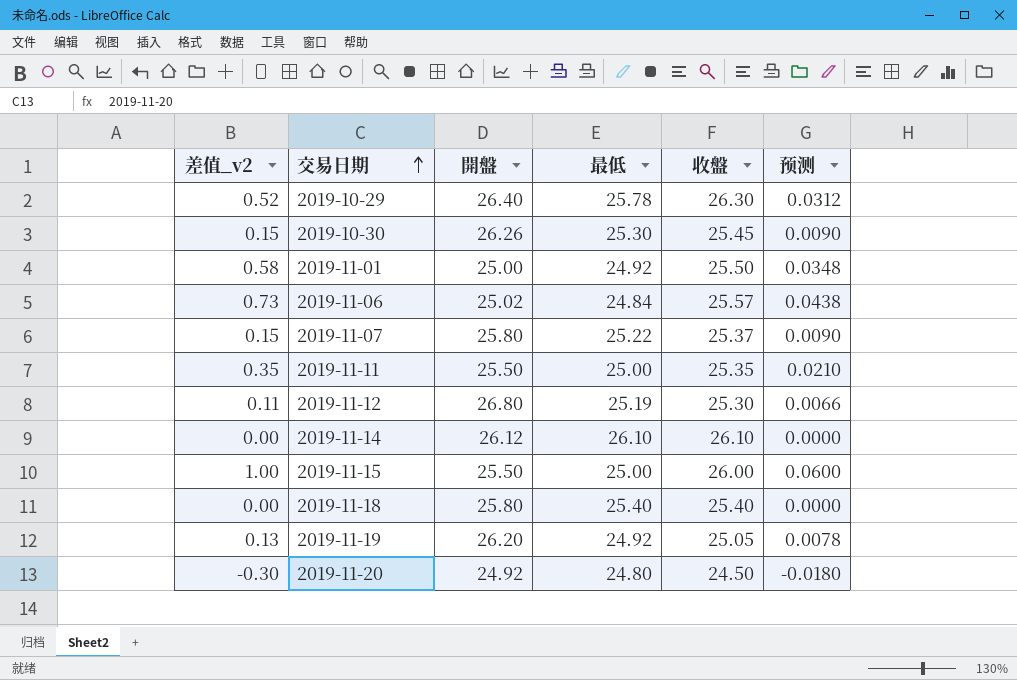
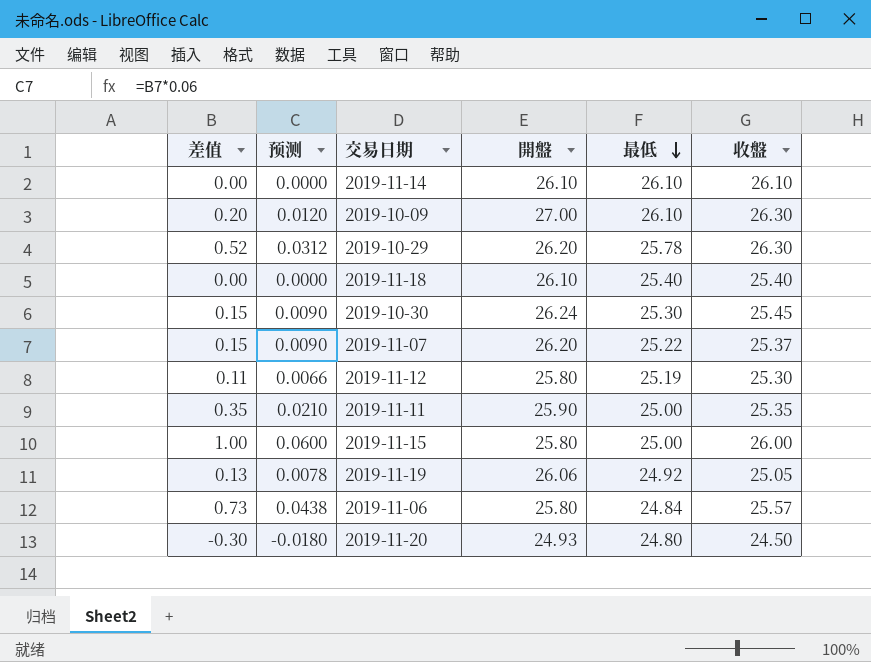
row order: 交易日期 ascending -> 最低 descending
column name: 差值_v2 -> 差值
column 预测 | position: 6 -> 2
row 2019-11-01: 0.58 | 25.00 | 24.92 | 25.50 | 0.0348 -> none
2019-11-14 | 開盤: 26.12 -> 26.10
row 2019-10-09: none -> 0.20 | 0.0120 | 27.00 | 26.10 | 26.30
2019-10-29 | 開盤: 26.40 -> 26.20
2019-11-18 | 開盤: 25.80 -> 26.10
2019-10-30 | 開盤: 26.26 -> 26.24
2019-11-07 | 開盤: 25.80 -> 26.20
2019-11-12 | 開盤: 26.80 -> 25.80
2019-11-11 | 開盤: 25.50 -> 25.90
2019-11-15 | 開盤: 25.50 -> 25.80
2019-11-19 | 開盤: 26.20 -> 26.06
2019-11-06 | 開盤: 25.02 -> 25.80
2019-11-20 | 開盤: 24.92 -> 24.93

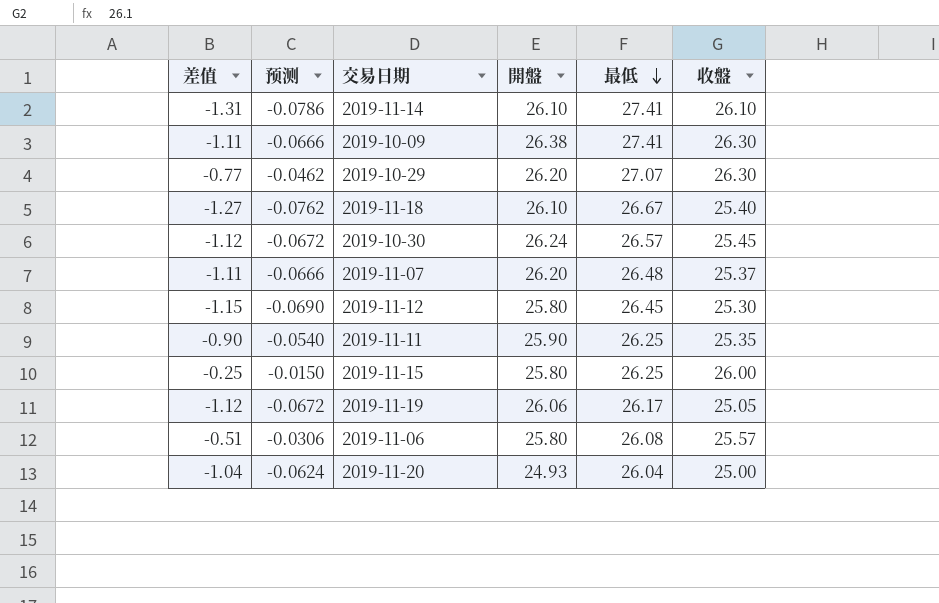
2019-11-14 | 差值: 0.00 -> -1.31
2019-11-14 | 预测: 0.0000 -> -0.0786
2019-11-14 | 最低: 26.10 -> 27.41
2019-10-09 | 差值: 0.20 -> -1.11
2019-10-09 | 预测: 0.0120 -> -0.0666
2019-10-09 | 開盤: 27.00 -> 26.38
2019-10-09 | 最低: 26.10 -> 27.41
2019-10-29 | 差值: 0.52 -> -0.77
2019-10-29 | 预测: 0.0312 -> -0.0462
2019-10-29 | 最低: 25.78 -> 27.07
2019-11-18 | 差值: 0.00 -> -1.27
2019-11-18 | 预测: 0.0000 -> -0.0762
2019-11-18 | 最低: 25.40 -> 26.67
2019-10-30 | 差值: 0.15 -> -1.12
2019-10-30 | 预测: 0.0090 -> -0.0672
2019-10-30 | 最低: 25.30 -> 26.57
2019-11-07 | 差值: 0.15 -> -1.11
2019-11-07 | 预测: 0.0090 -> -0.0666
2019-11-07 | 最低: 25.22 -> 26.48
2019-11-12 | 差值: 0.11 -> -1.15
2019-11-12 | 预测: 0.0066 -> -0.0690
2019-11-12 | 最低: 25.19 -> 26.45
2019-11-11 | 差值: 0.35 -> -0.90
2019-11-11 | 预测: 0.0210 -> -0.0540
2019-11-11 | 最低: 25.00 -> 26.25
2019-11-15 | 差值: 1.00 -> -0.25
2019-11-15 | 预测: 0.0600 -> -0.0150
2019-11-15 | 最低: 25.00 -> 26.25
2019-11-19 | 差值: 0.13 -> -1.12
2019-11-19 | 预测: 0.0078 -> -0.0672
2019-11-19 | 最低: 24.92 -> 26.17
2019-11-06 | 差值: 0.73 -> -0.51
2019-11-06 | 预测: 0.0438 -> -0.0306
2019-11-06 | 最低: 24.84 -> 26.08
2019-11-20 | 差值: -0.30 -> -1.04
2019-11-20 | 预测: -0.0180 -> -0.0624
2019-11-20 | 最低: 24.80 -> 26.04
2019-11-20 | 收盤: 24.50 -> 25.00

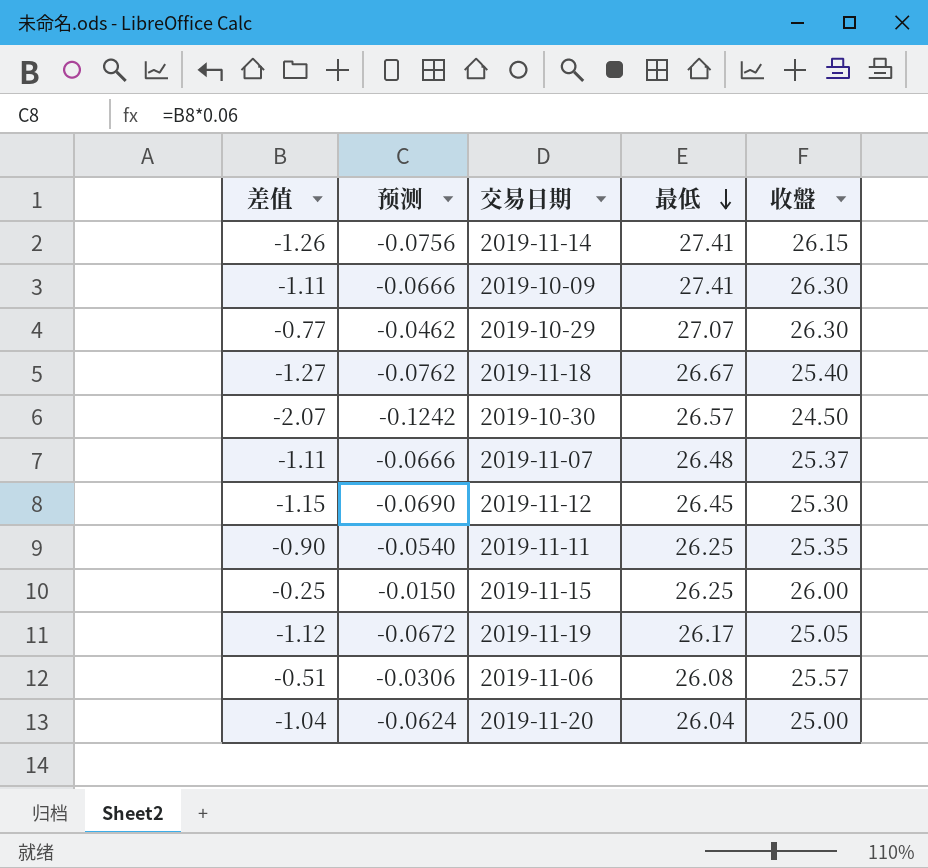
column 開盤 | position: 4 -> none
2019-11-14 | 差值: -1.31 -> -1.26
2019-11-14 | 预测: -0.0786 -> -0.0756
2019-11-14 | 收盤: 26.10 -> 26.15
2019-10-30 | 差值: -1.12 -> -2.07
2019-10-30 | 预测: -0.0672 -> -0.1242
2019-10-30 | 收盤: 25.45 -> 24.50

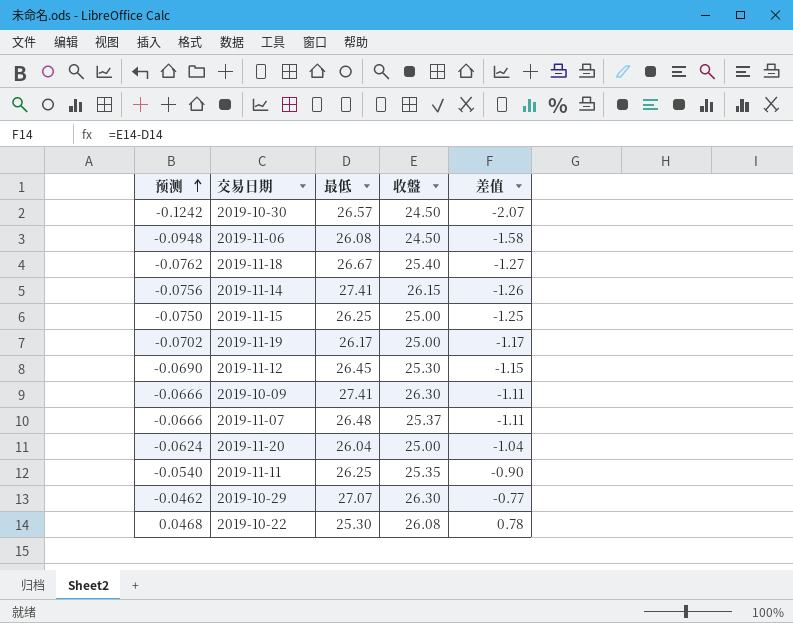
row order: 最低 descending -> 预测 ascending
column 差值 | position: 1 -> 5
2019-11-06 | 预测: -0.0306 -> -0.0948
2019-11-06 | 收盤: 25.57 -> 24.50
2019-11-06 | 差值: -0.51 -> -1.58
2019-11-15 | 预测: -0.0150 -> -0.0750
2019-11-15 | 收盤: 26.00 -> 25.00
2019-11-15 | 差值: -0.25 -> -1.25
2019-11-19 | 预测: -0.0672 -> -0.0702
2019-11-19 | 收盤: 25.05 -> 25.00
2019-11-19 | 差值: -1.12 -> -1.17
row 2019-10-22: none -> 0.0468 | 25.30 | 26.08 | 0.78

